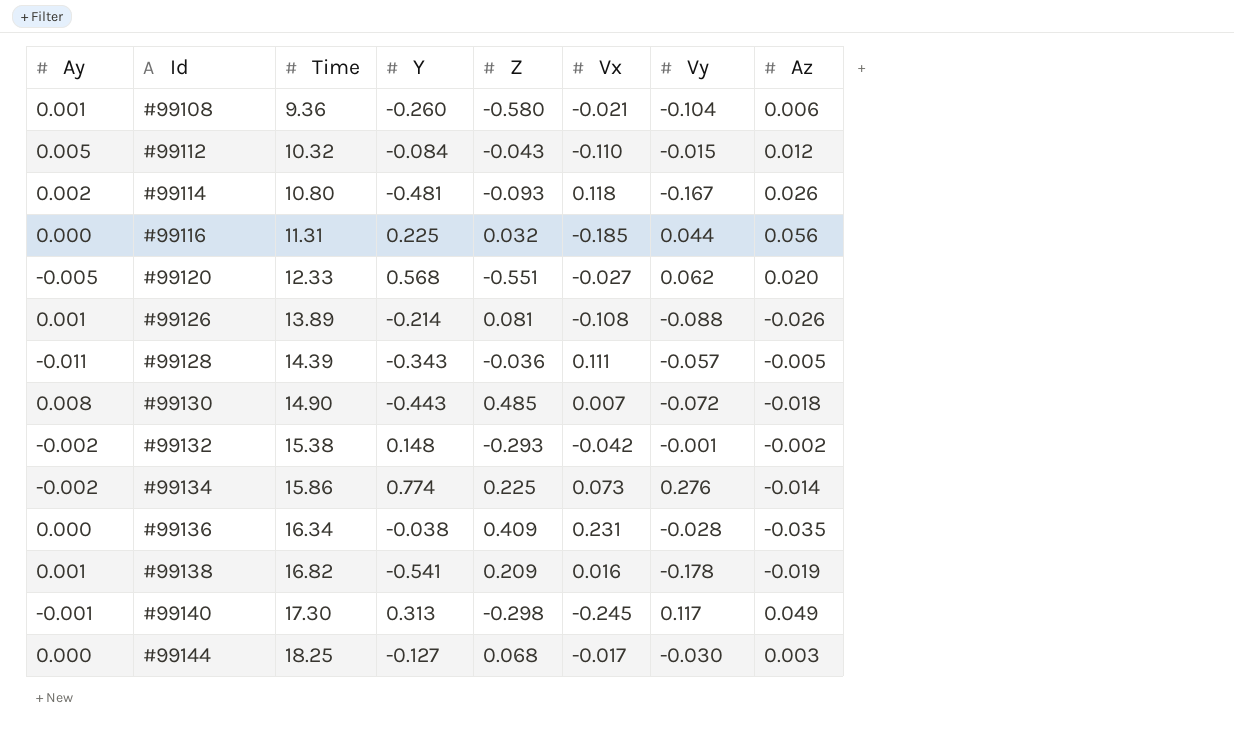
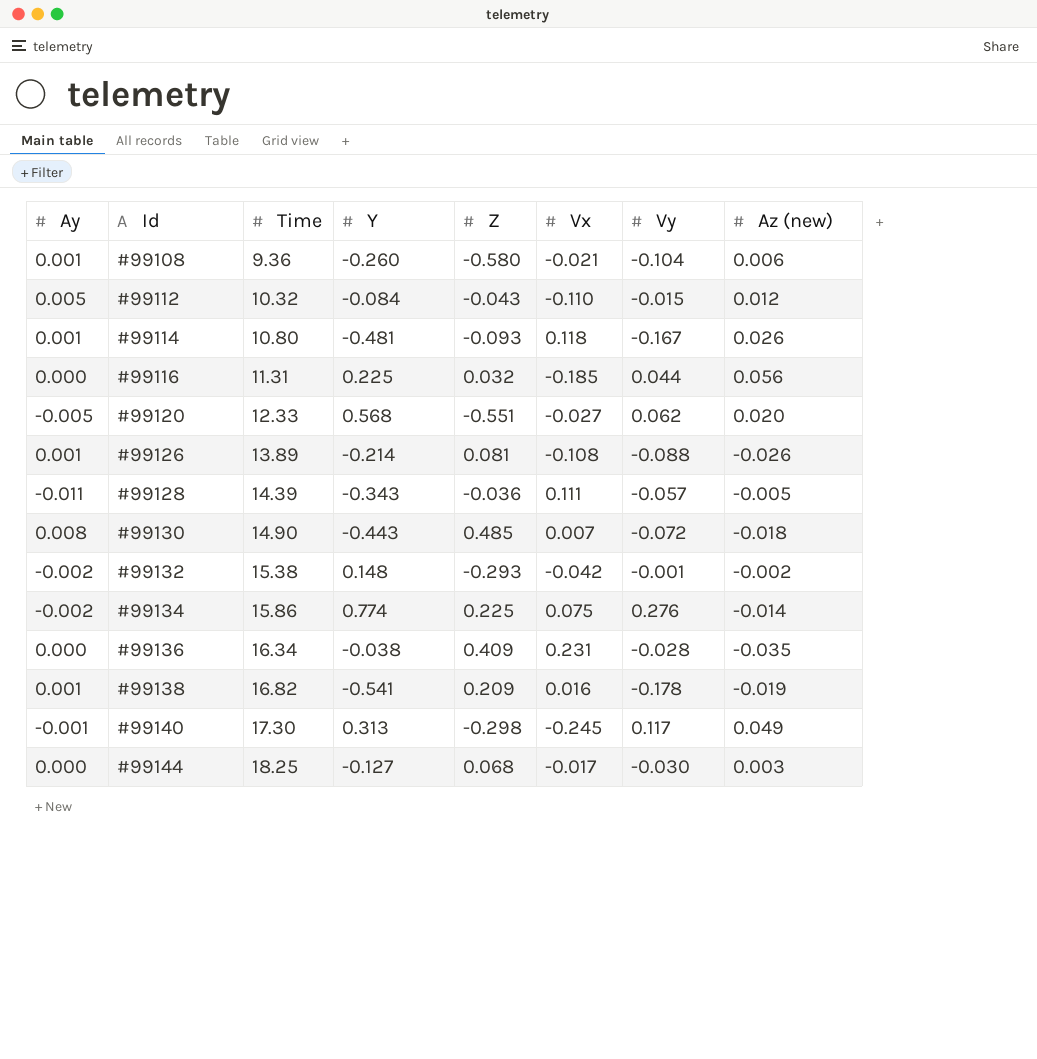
column name: Az -> Az (new)
#99114 | Ay: 0.002 -> 0.001
#99134 | Vx: 0.073 -> 0.075

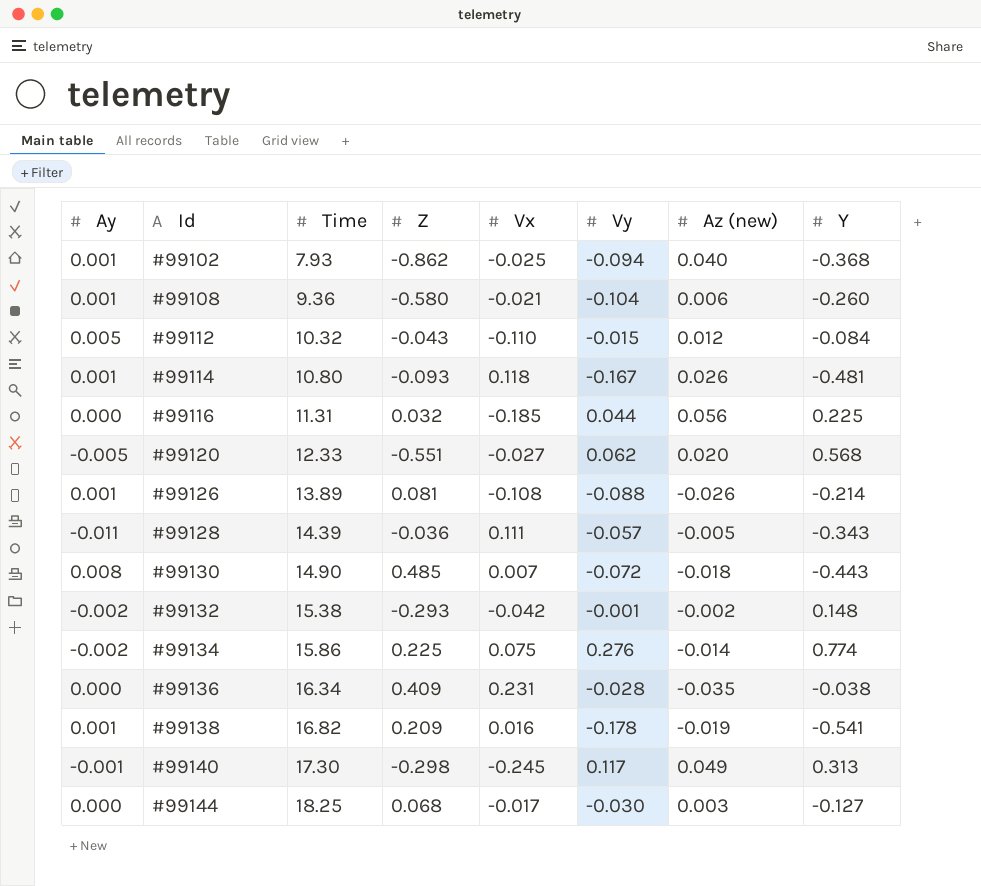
column Y | position: 4 -> 8
row #99102: none -> 0.001 | 7.93 | -0.862 | -0.025 | -0.094 | 0.040 | -0.368

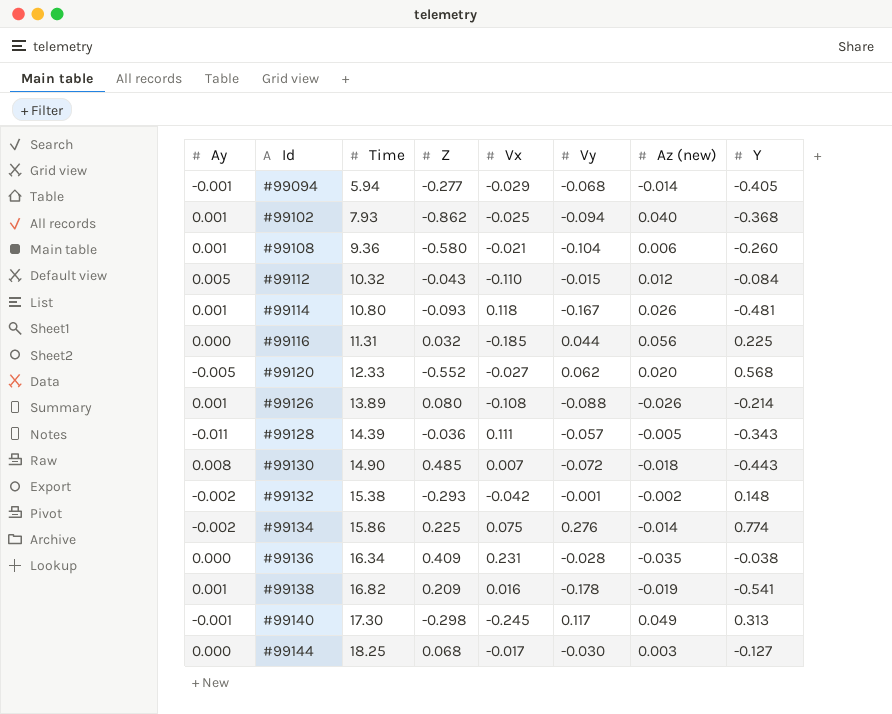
row #99094: none -> -0.001 | 5.94 | -0.277 | -0.029 | -0.068 | -0.014 | -0.405
#99120 | Z: -0.551 -> -0.552
#99126 | Z: 0.081 -> 0.080

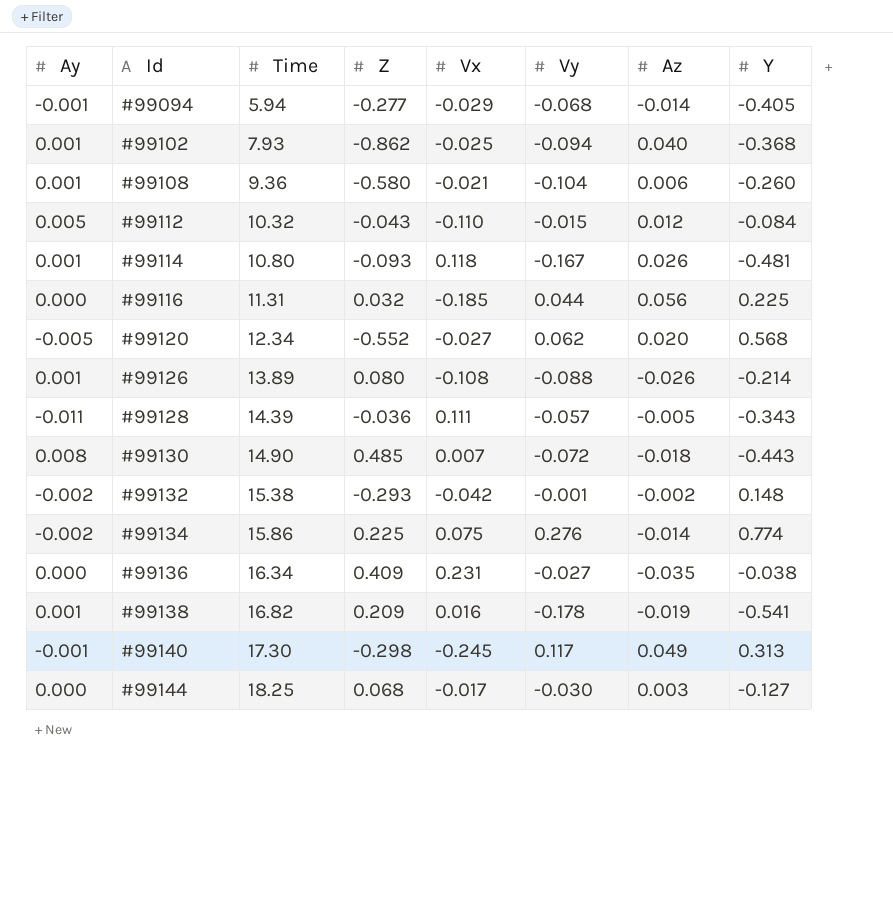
column name: Az (new) -> Az
#99120 | Time: 12.33 -> 12.34
#99136 | Vy: -0.028 -> -0.027

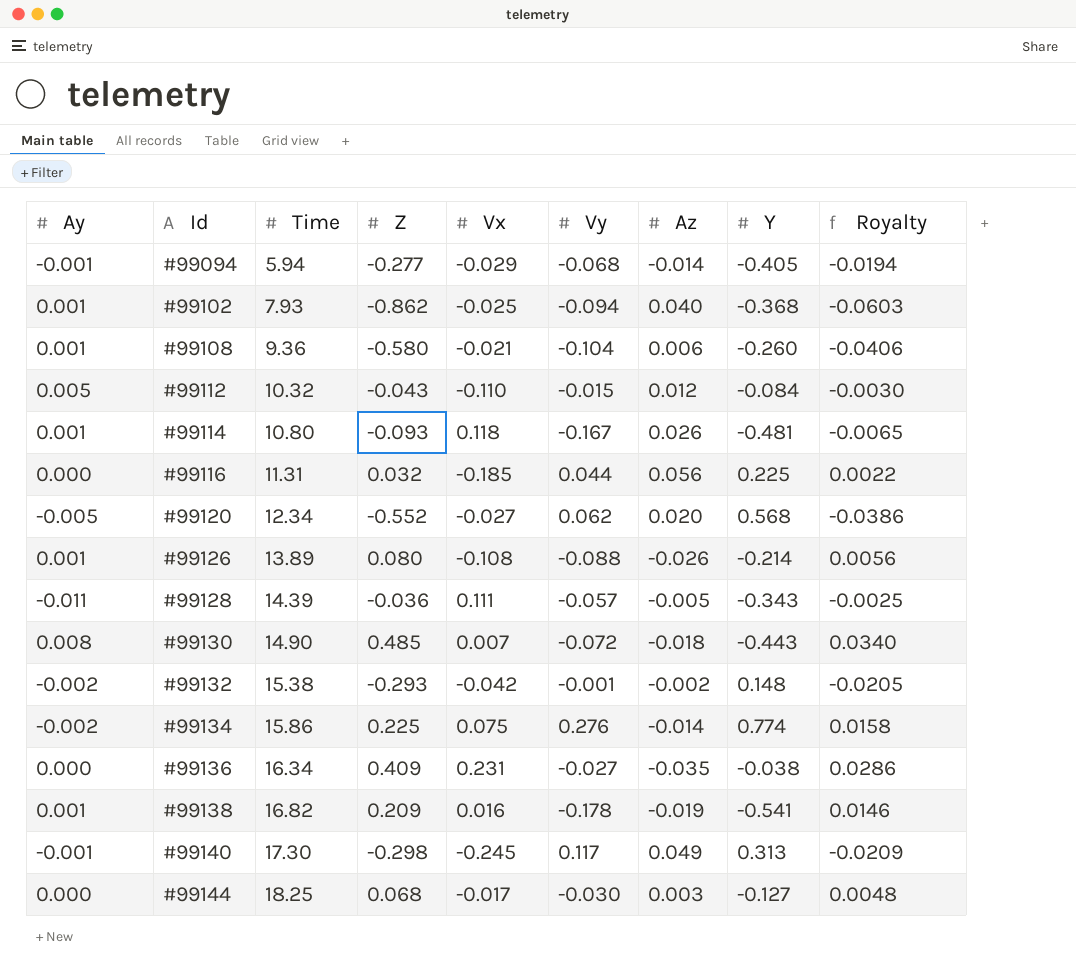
column Royalty | formula: none -> [Z] * 0.07

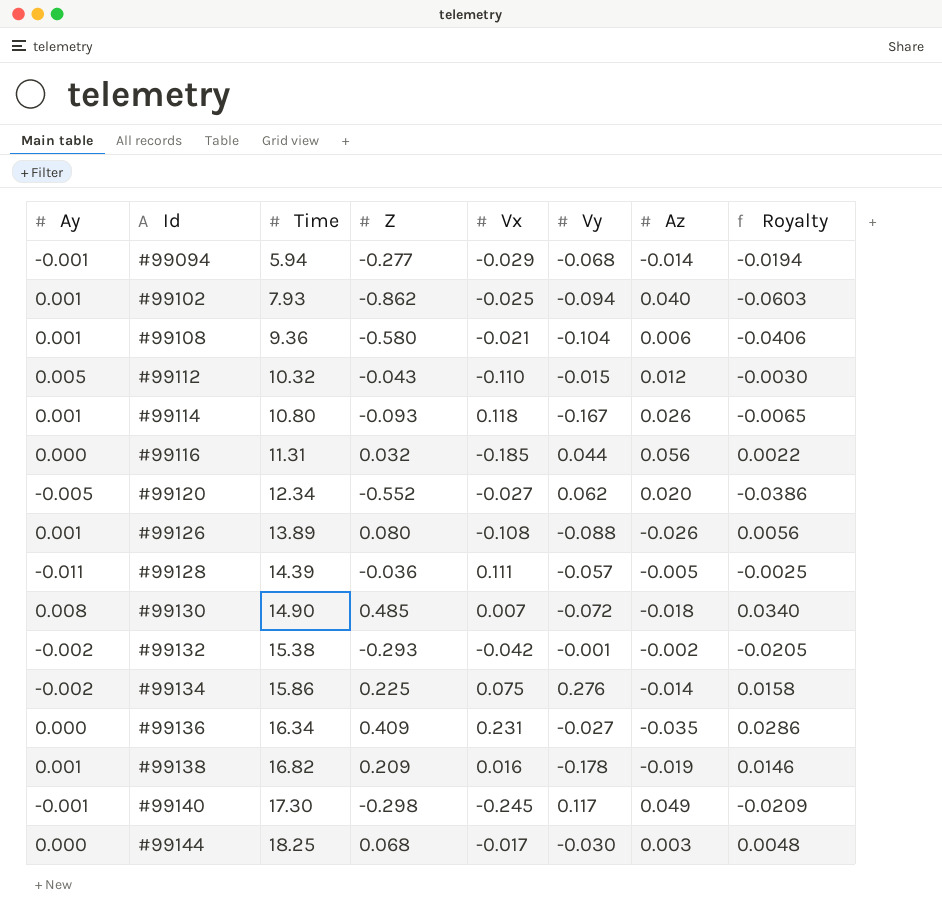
column Y | position: 8 -> none

